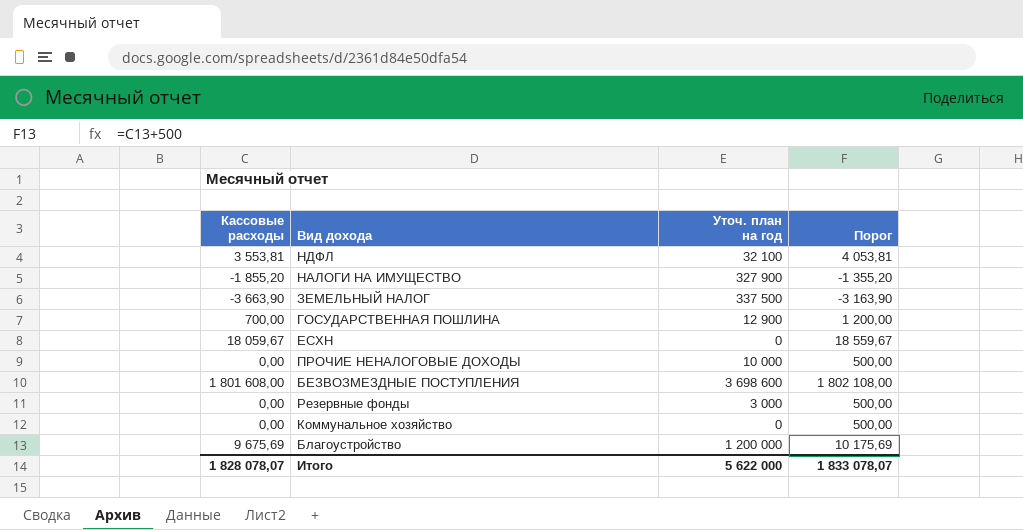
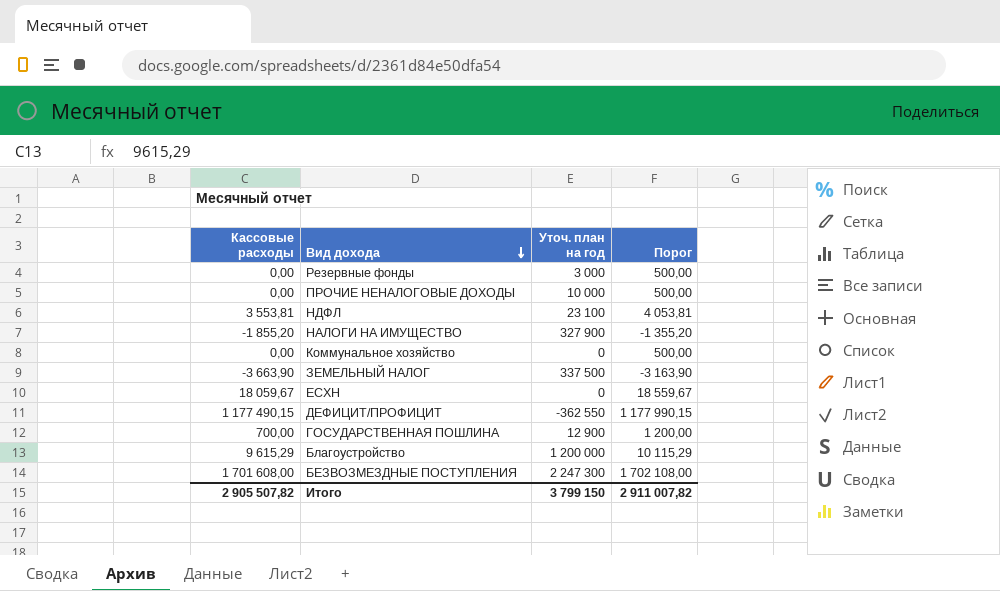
row order: none -> Вид дохода descending
НДФЛ | Уточ. план на год: 32 100 -> 23 100
row ДЕФИЦИТ/ПРОФИЦИТ: none -> 1 177 490,15 | -362 550 | 1 177 990,15
Благоустройство | Кассовые расходы: 9 675,69 -> 9 615,29
Благоустройство | Порог: 10 175,69 -> 10 115,29
БЕЗВОЗМЕЗДНЫЕ ПОСТУПЛЕНИЯ | Кассовые расходы: 1 801 608,00 -> 1 701 608,00
БЕЗВОЗМЕЗДНЫЕ ПОСТУПЛЕНИЯ | Уточ. план на год: 3 698 600 -> 2 247 300
БЕЗВОЗМЕЗДНЫЕ ПОСТУПЛЕНИЯ | Порог: 1 802 108,00 -> 1 702 108,00
Итого | Кассовые расходы: 1 828 078,07 -> 2 905 507,82
Итого | Уточ. план на год: 5 622 000 -> 3 799 150
Итого | Порог: 1 833 078,07 -> 2 911 007,82

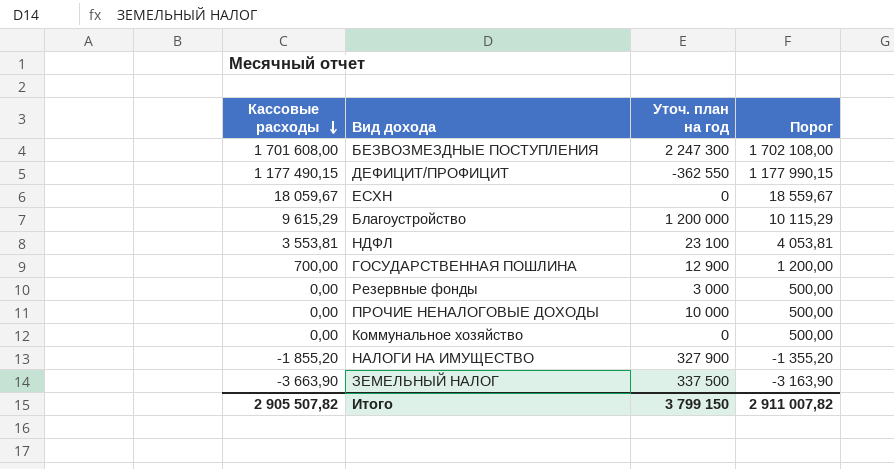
row order: Вид дохода descending -> Кассовые расходы descending

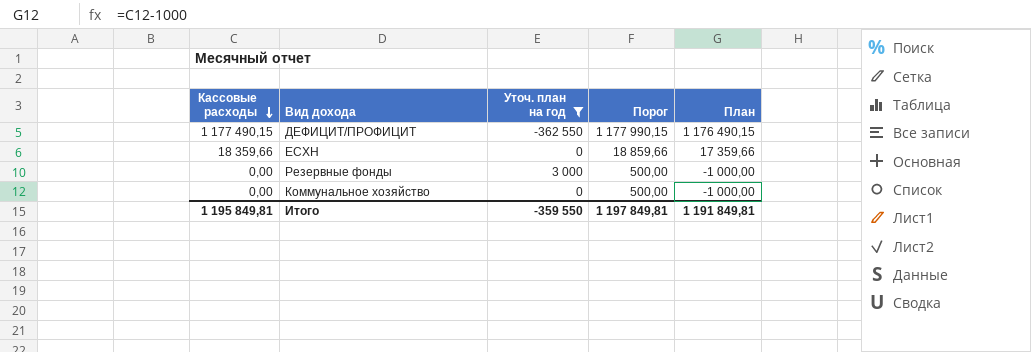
filter: none -> Уточ. план на год <= 3 000
column План | formula: none -> [Кассовые расходы] - 1000
ЕСХН | Кассовые расходы: 18 059,67 -> 18 359,66
ЕСХН | Порог: 18 559,67 -> 18 859,66
Итого | Кассовые расходы: 2 905 507,82 -> 1 195 849,81
Итого | Уточ. план на год: 3 799 150 -> -359 550
Итого | Порог: 2 911 007,82 -> 1 197 849,81

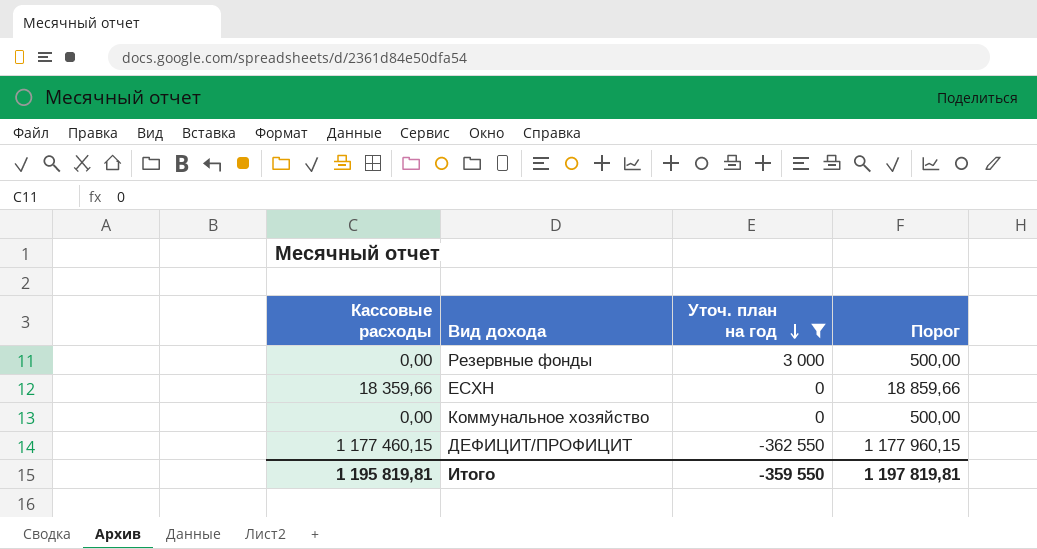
row order: Кассовые расходы descending -> Уточ. план на год descending
column План | formula: [Кассовые расходы] - 1000 -> none
ДЕФИЦИТ/ПРОФИЦИТ | Кассовые расходы: 1 177 490,15 -> 1 177 460,15
ДЕФИЦИТ/ПРОФИЦИТ | Порог: 1 177 990,15 -> 1 177 960,15
Итого | Кассовые расходы: 1 195 849,81 -> 1 195 819,81
Итого | Порог: 1 197 849,81 -> 1 197 819,81

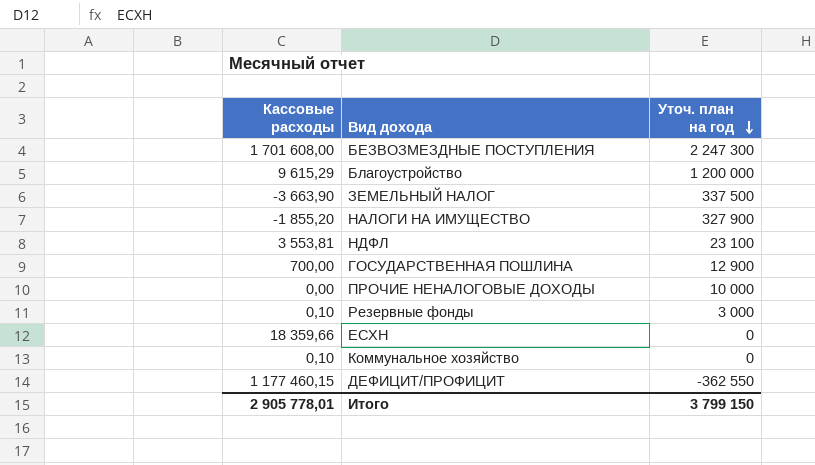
filter: Уточ. план на год <= 3 000 -> none
column Порог | formula: [Кассовые расходы] + 500 -> none
Резервные фонды | Кассовые расходы: 0,00 -> 0,10
Коммунальное хозяйство | Кассовые расходы: 0,00 -> 0,10
Итого | Кассовые расходы: 1 195 819,81 -> 2 905 778,01
Итого | Уточ. план на год: -359 550 -> 3 799 150

